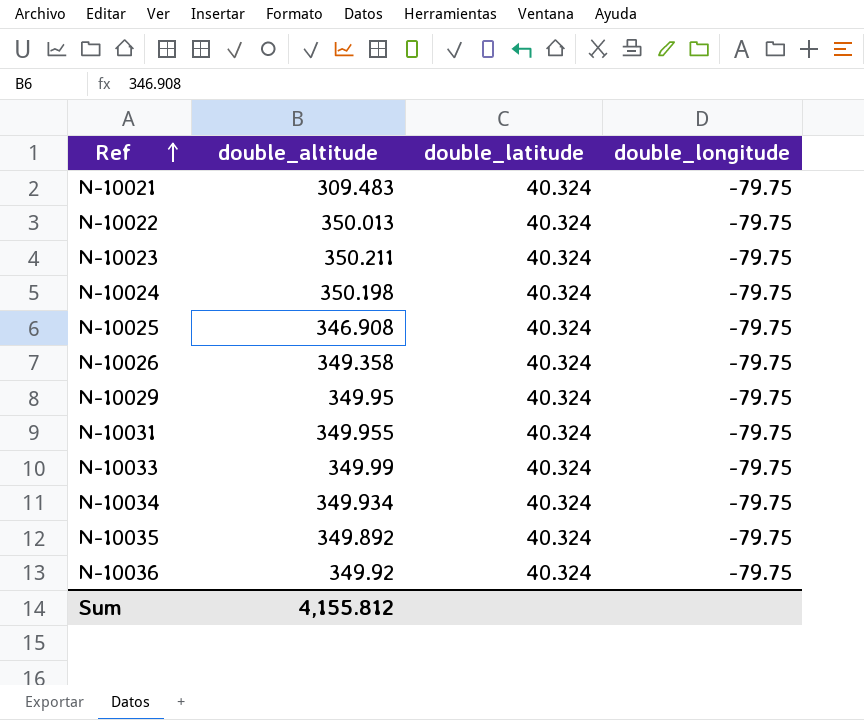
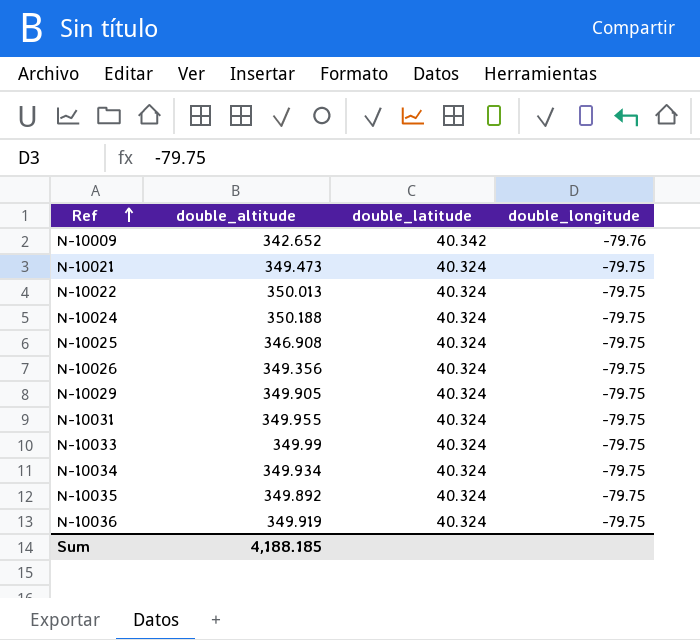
row N-10023: 350.211 | 40.324 | -79.75 -> none
row N-10009: none -> 342.652 | 40.342 | -79.76
N-10021 | double_altitude: 309.483 -> 349.473
N-10024 | double_altitude: 350.198 -> 350.188
N-10026 | double_altitude: 349.358 -> 349.356
N-10029 | double_altitude: 349.95 -> 349.905
N-10036 | double_altitude: 349.92 -> 349.919
Sum | double_altitude: 4,155.812 -> 4,188.185

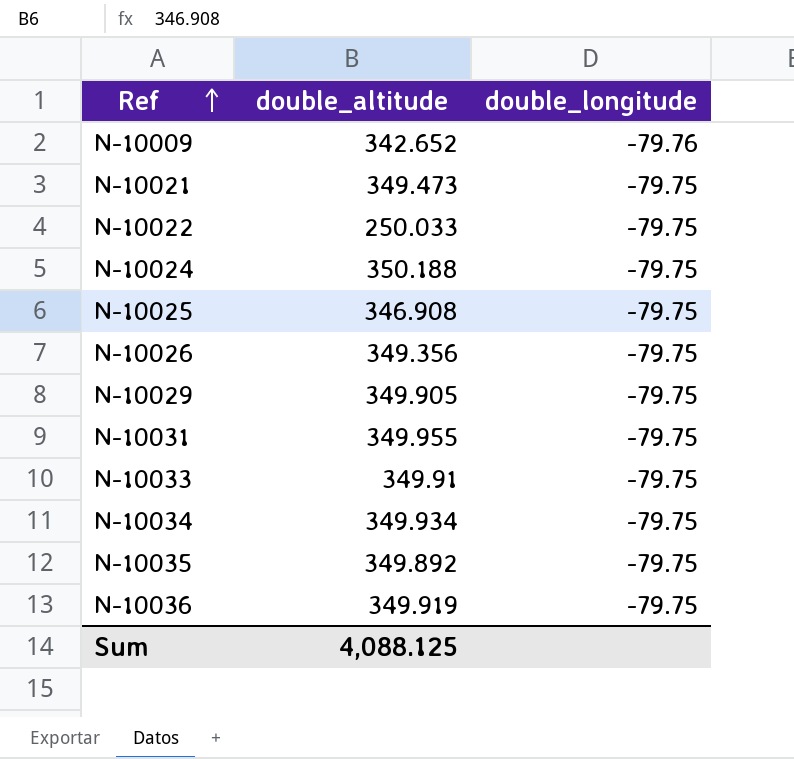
column double_latitude | position: 3 -> none
N-10022 | double_altitude: 350.013 -> 250.033
N-10033 | double_altitude: 349.99 -> 349.91
Sum | double_altitude: 4,188.185 -> 4,088.125

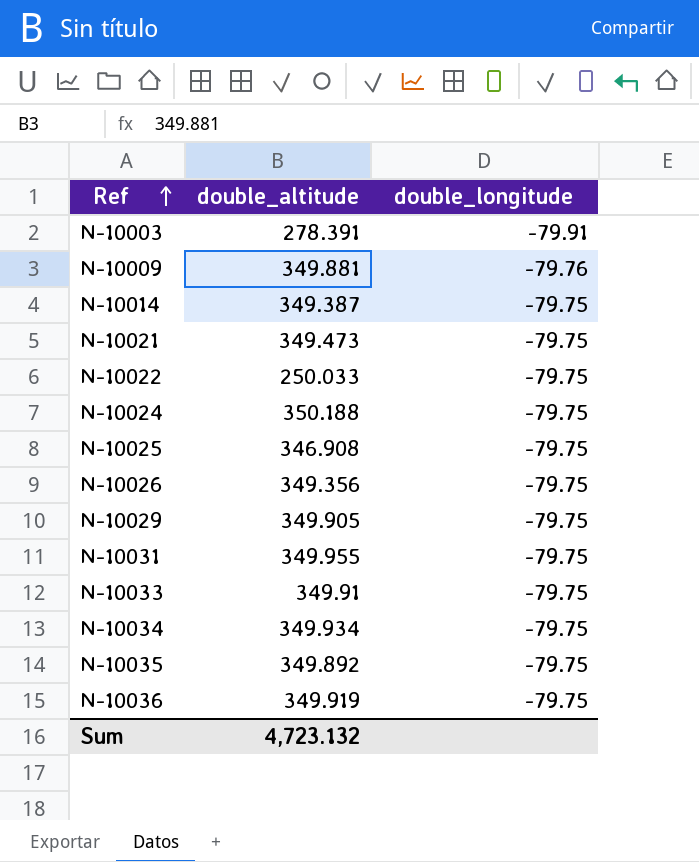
row N-10003: none -> 278.391 | -79.91
N-10009 | double_altitude: 342.652 -> 349.881
row N-10014: none -> 349.387 | -79.75
Sum | double_altitude: 4,088.125 -> 4,723.132

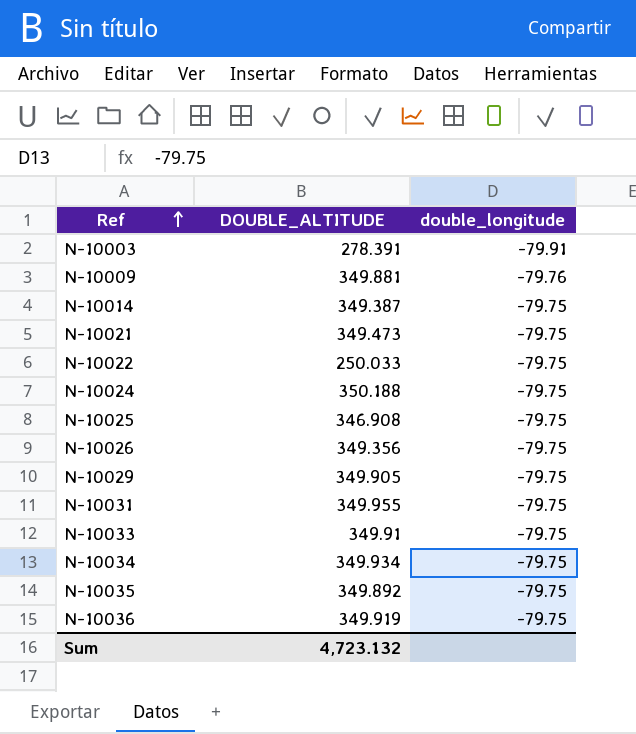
column name: double_altitude -> DOUBLE_ALTITUDE

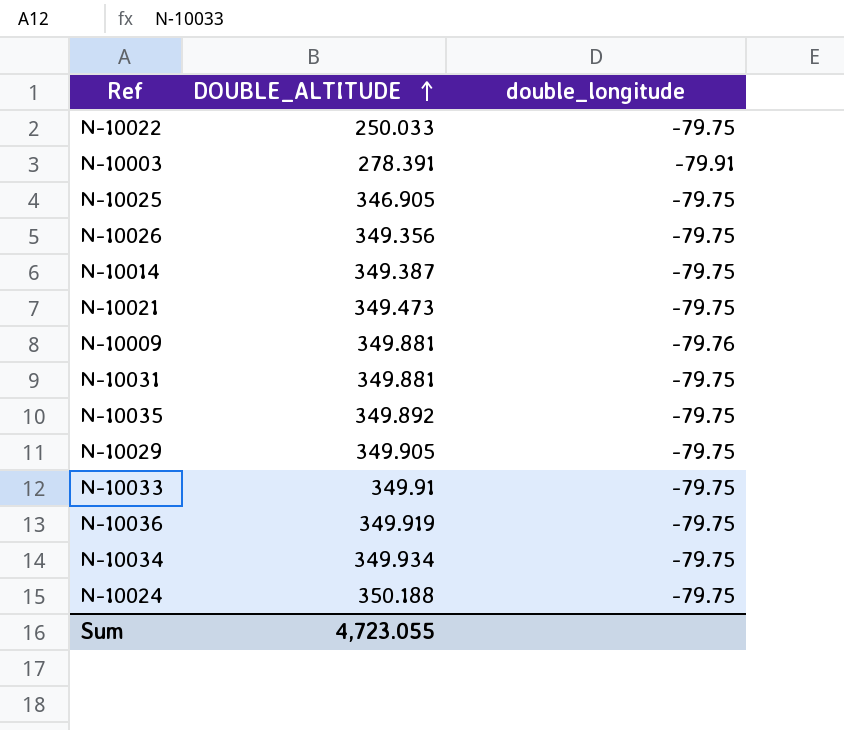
row order: Ref ascending -> DOUBLE_ALTITUDE ascending
N-10025 | DOUBLE_ALTITUDE: 346.908 -> 346.905
N-10031 | DOUBLE_ALTITUDE: 349.955 -> 349.881
Sum | DOUBLE_ALTITUDE: 4,723.132 -> 4,723.055

